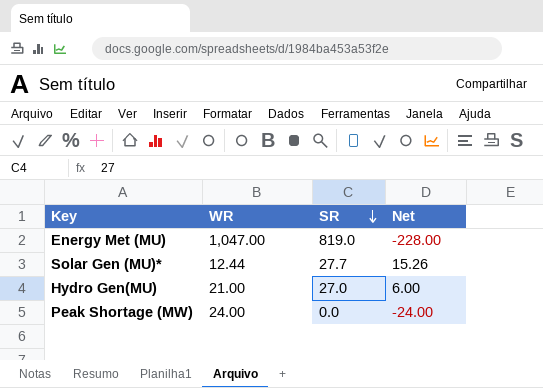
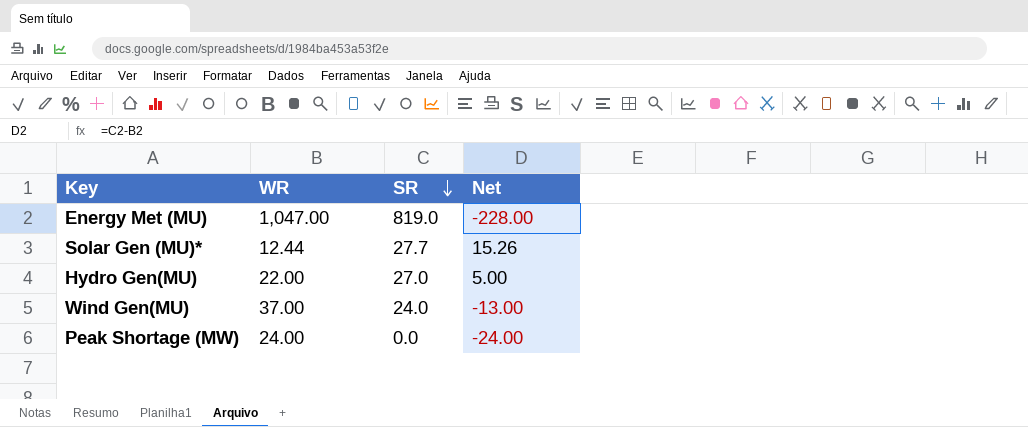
Hydro Gen(MU) | WR: 21.00 -> 22.00
Hydro Gen(MU) | Net: 6.00 -> 5.00
row Wind Gen(MU): none -> 37.00 | 24.0 | -13.00

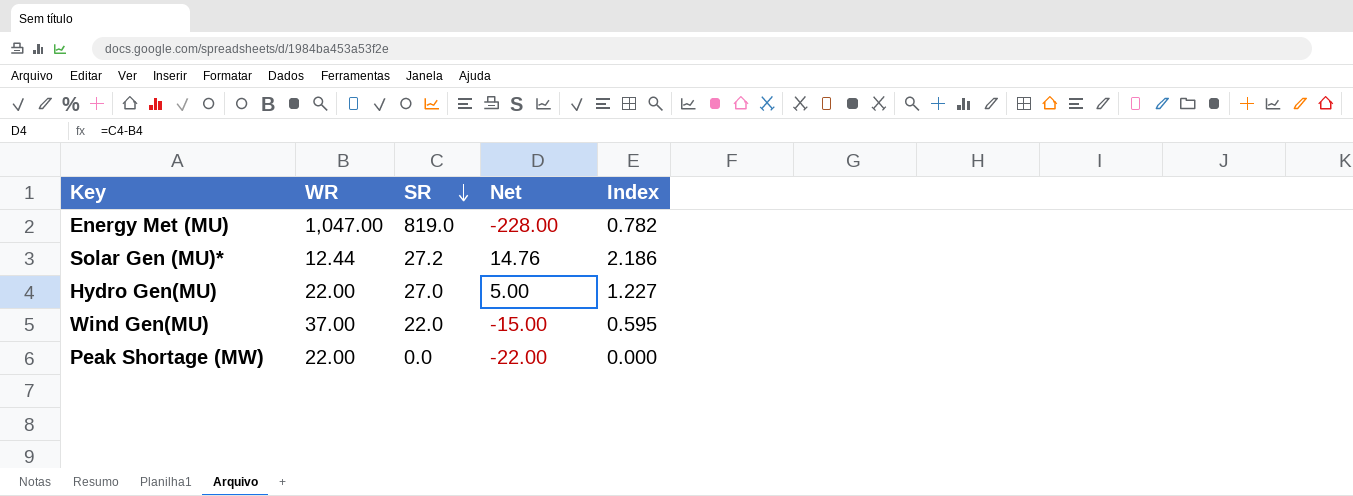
column Index | formula: none -> [SR] / [WR]
Solar Gen (MU)* | SR: 27.7 -> 27.2
Solar Gen (MU)* | Net: 15.26 -> 14.76
Wind Gen(MU) | SR: 24.0 -> 22.0
Wind Gen(MU) | Net: -13.00 -> -15.00
Peak Shortage (MW) | WR: 24.00 -> 22.00
Peak Shortage (MW) | Net: -24.00 -> -22.00

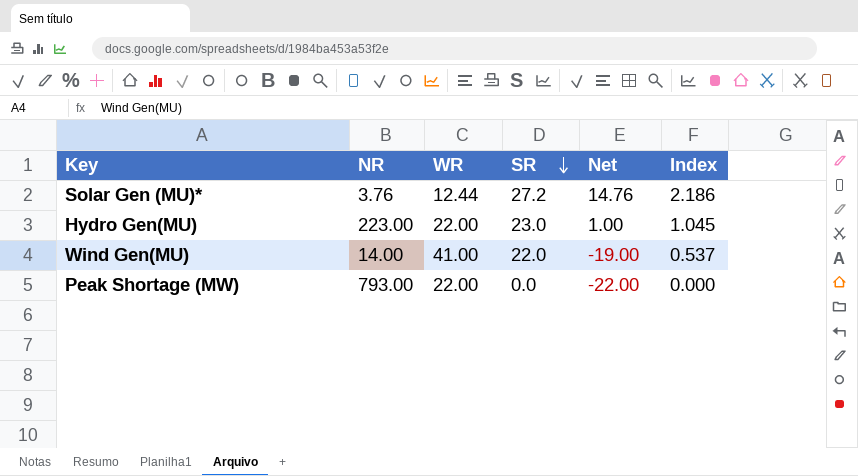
column NR | position: none -> 2
row Energy Met (MU): 1,047.00 | 819.0 | -228.00 | 0.782 -> none
Hydro Gen(MU) | SR: 27.0 -> 23.0
Hydro Gen(MU) | Net: 5.00 -> 1.00
Hydro Gen(MU) | Index: 1.227 -> 1.045
Wind Gen(MU) | WR: 37.00 -> 41.00
Wind Gen(MU) | Net: -15.00 -> -19.00
Wind Gen(MU) | Index: 0.595 -> 0.537

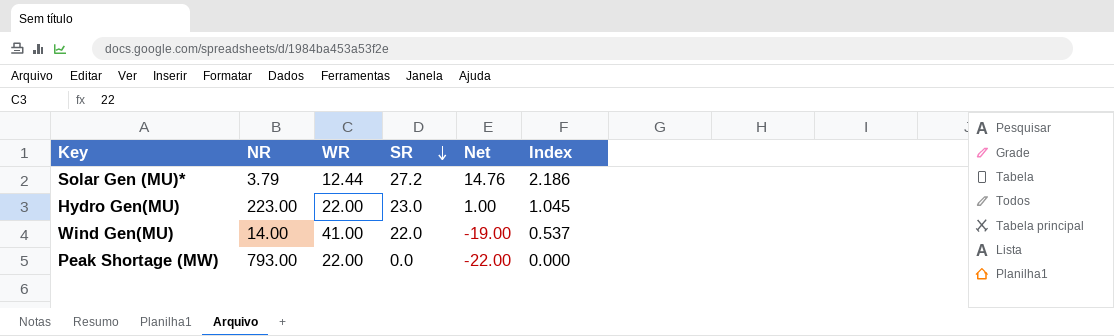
Solar Gen (MU)* | NR: 3.76 -> 3.79

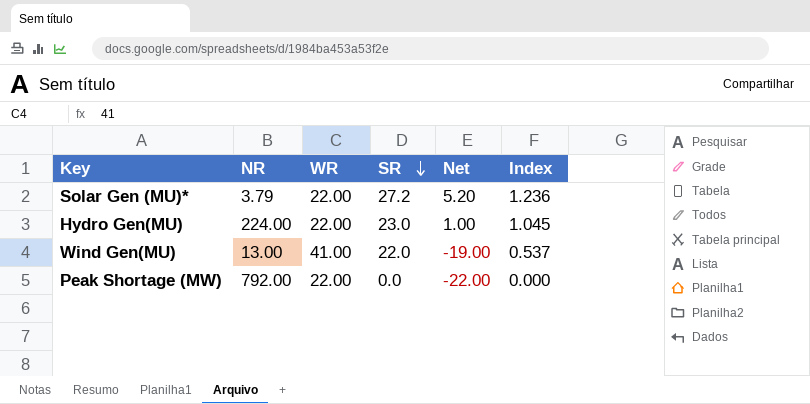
Solar Gen (MU)* | WR: 12.44 -> 22.00
Solar Gen (MU)* | Net: 14.76 -> 5.20
Solar Gen (MU)* | Index: 2.186 -> 1.236
Hydro Gen(MU) | NR: 223.00 -> 224.00
Wind Gen(MU) | NR: 14.00 -> 13.00
Peak Shortage (MW) | NR: 793.00 -> 792.00

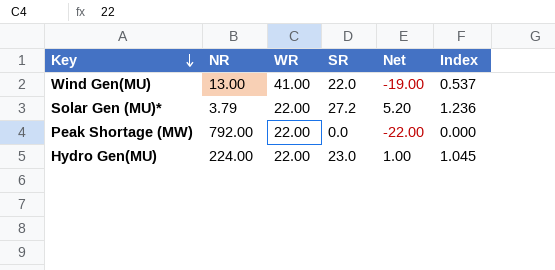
row order: SR descending -> Key descending

